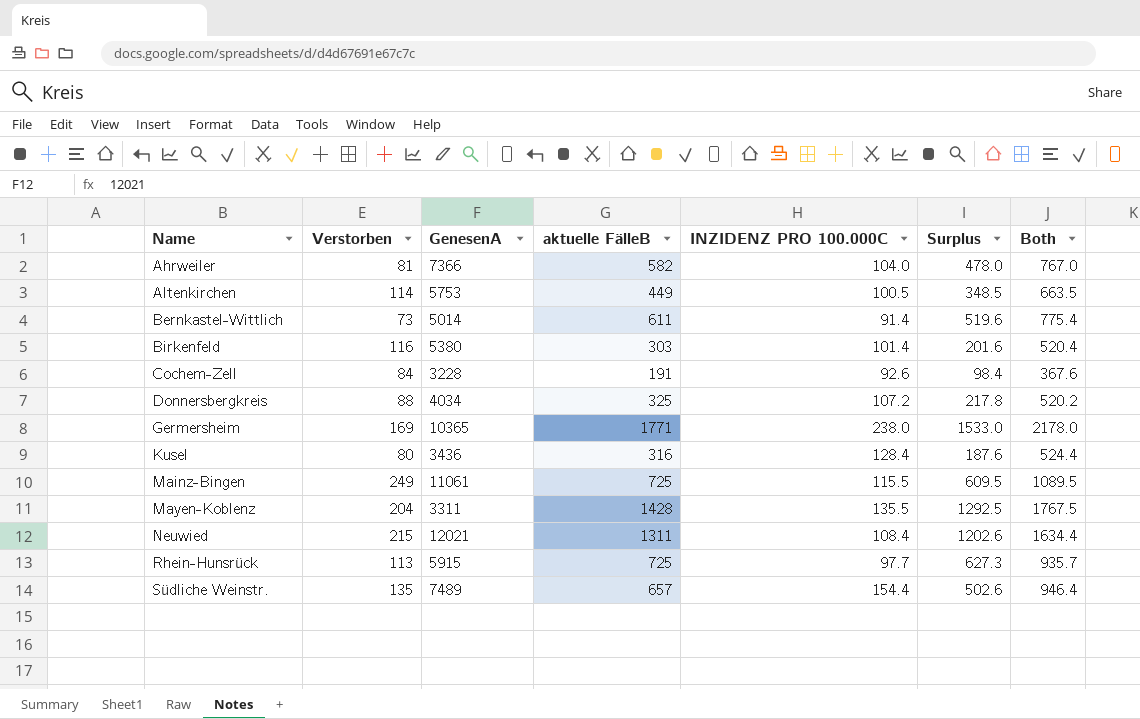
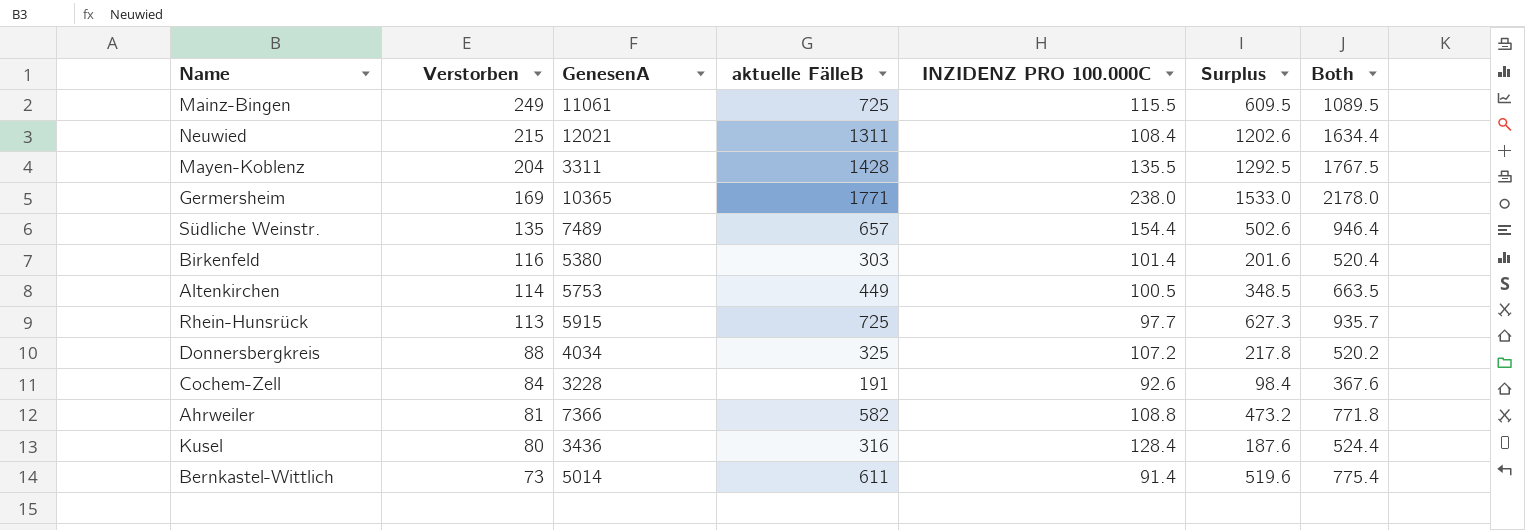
row order: Name ascending -> Verstorben descending
Ahrweiler | INZIDENZ PRO 100.000C: 104.0 -> 108.8
Ahrweiler | Surplus: 478.0 -> 473.2
Ahrweiler | Both: 767.0 -> 771.8

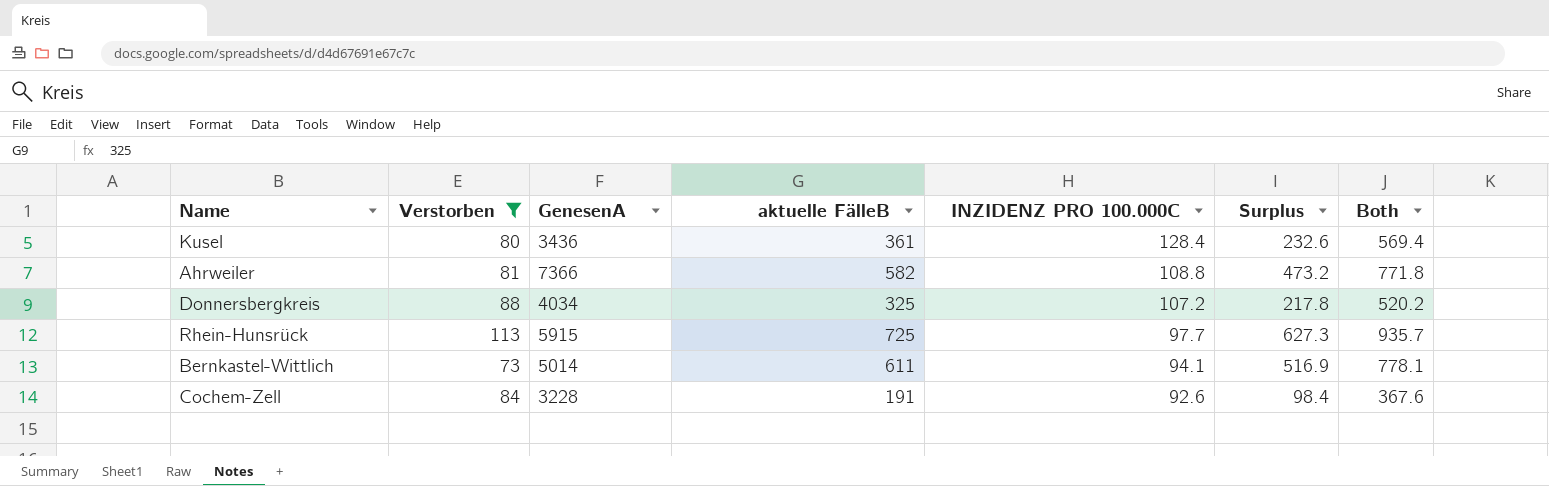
filter: none -> Verstorben <= 113
row order: Verstorben descending -> INZIDENZ PRO 100.000C descending
Kusel | aktuelle FälleB: 316 -> 361
Kusel | Surplus: 187.6 -> 232.6
Kusel | Both: 524.4 -> 569.4
Bernkastel-Wittlich | INZIDENZ PRO 100.000C: 91.4 -> 94.1
Bernkastel-Wittlich | Surplus: 519.6 -> 516.9
Bernkastel-Wittlich | Both: 775.4 -> 778.1

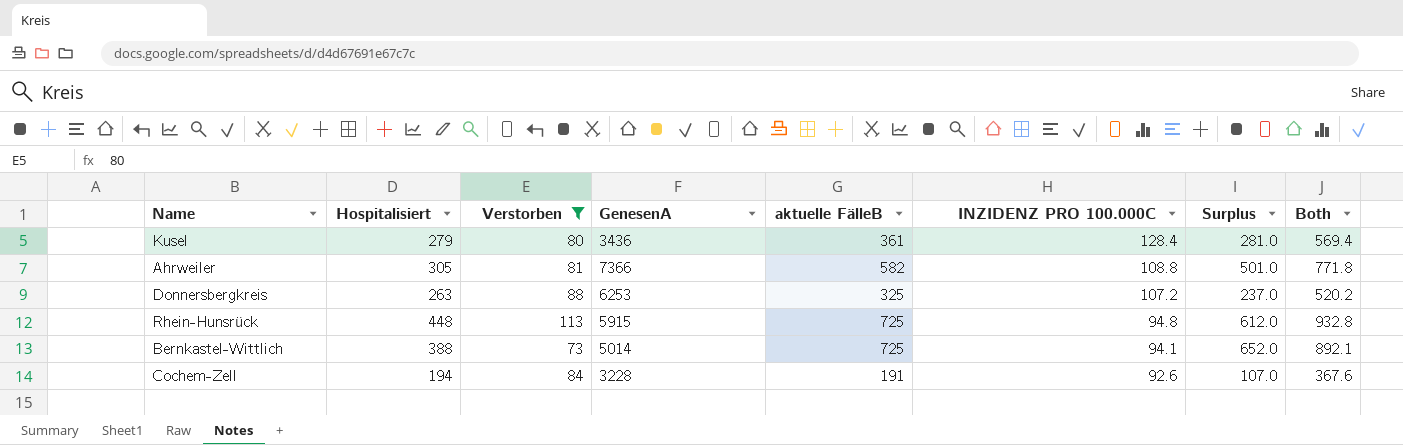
column Hospitalisiert | position: none -> 2
column Surplus | formula: [aktuelle FälleB] - [INZIDENZ PRO 100.000C] -> [aktuelle FälleB] - [Verstorben]
Donnersbergkreis | GenesenA: 4034 -> 6253
Rhein-Hunsrück | INZIDENZ PRO 100.000C: 97.7 -> 94.8
Rhein-Hunsrück | Both: 935.7 -> 932.8
Bernkastel-Wittlich | aktuelle FälleB: 611 -> 725
Bernkastel-Wittlich | Both: 778.1 -> 892.1

